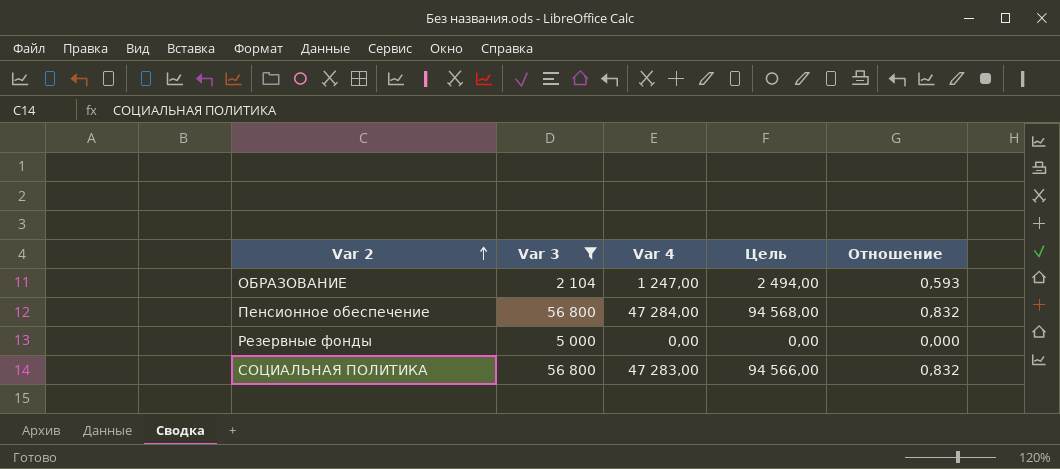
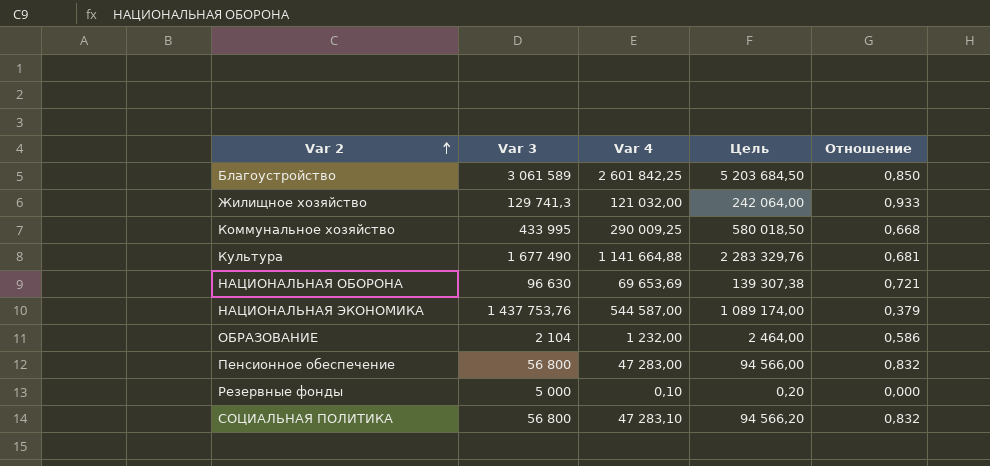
filter: Var 3 <= 56 800 -> none
ОБРАЗОВАНИЕ | Var 4: 1 247,00 -> 1 232,00
ОБРАЗОВАНИЕ | Цель: 2 494,00 -> 2 464,00
ОБРАЗОВАНИЕ | Отношение: 0,593 -> 0,586
Пенсионное обеспечение | Var 4: 47 284,00 -> 47 283,00
Пенсионное обеспечение | Цель: 94 568,00 -> 94 566,00
Резервные фонды | Var 4: 0,00 -> 0,10
Резервные фонды | Цель: 0,00 -> 0,20
СОЦИАЛЬНАЯ ПОЛИТИКА | Var 4: 47 283,00 -> 47 283,10
СОЦИАЛЬНАЯ ПОЛИТИКА | Цель: 94 566,00 -> 94 566,20

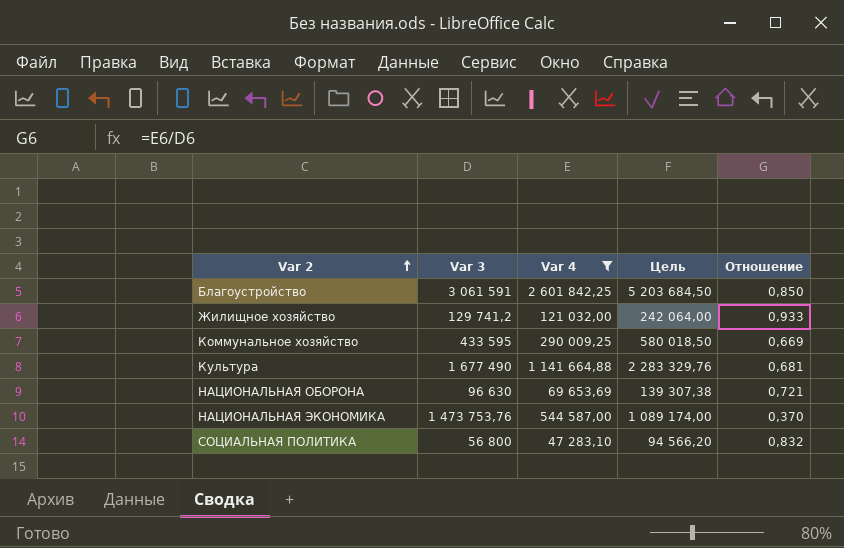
filter: none -> Var 4 >= 47 283,10
Благоустройство | Var 3: 3 061 589 -> 3 061 591
Жилищное хозяйство | Var 3: 129 741,3 -> 129 741,2
Коммунальное хозяйство | Var 3: 433 995 -> 433 595
Коммунальное хозяйство | Отношение: 0,668 -> 0,669
НАЦИОНАЛЬНАЯ ЭКОНОМИКА | Var 3: 1 437 753,76 -> 1 473 753,76
НАЦИОНАЛЬНАЯ ЭКОНОМИКА | Отношение: 0,379 -> 0,370

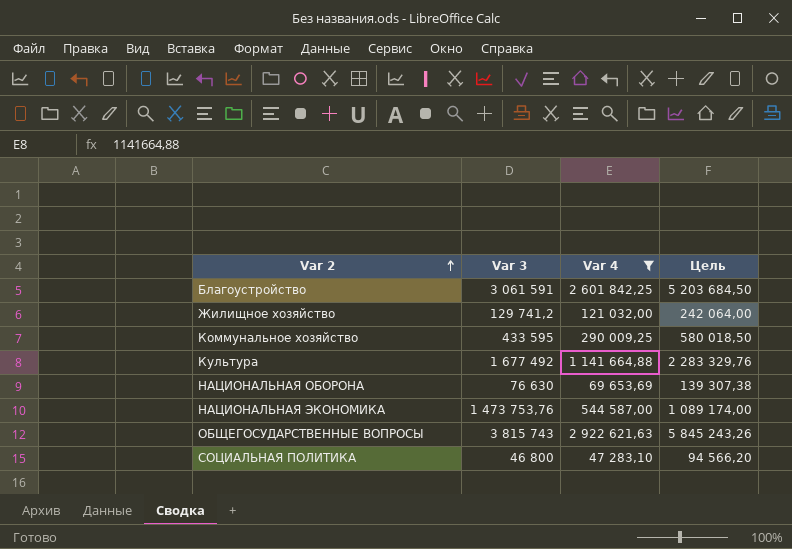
column Отношение | formula: [Var 4] / [Var 3] -> none
Культура | Var 3: 1 677 490 -> 1 677 492
НАЦИОНАЛЬНАЯ ОБОРОНА | Var 3: 96 630 -> 76 630
row ОБЩЕГОСУДАРСТВЕННЫЕ ВОПРОСЫ: none -> 3 815 743 | 2 922 621,63 | 5 845 243,26
СОЦИАЛЬНАЯ ПОЛИТИКА | Var 3: 56 800 -> 46 800

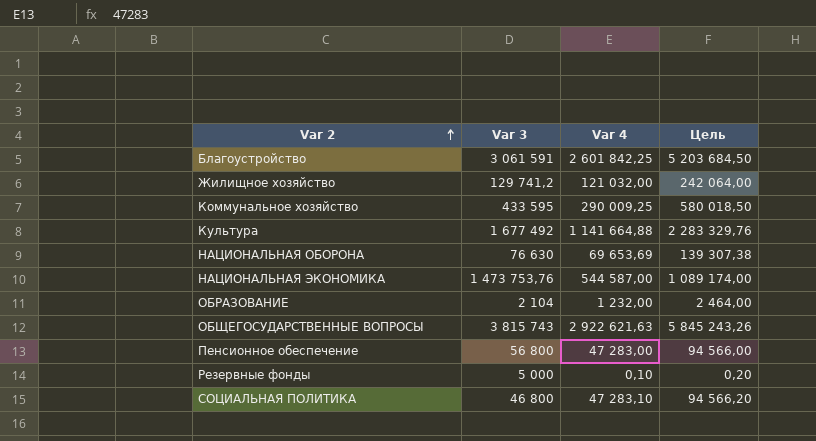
filter: Var 4 >= 47 283,10 -> none

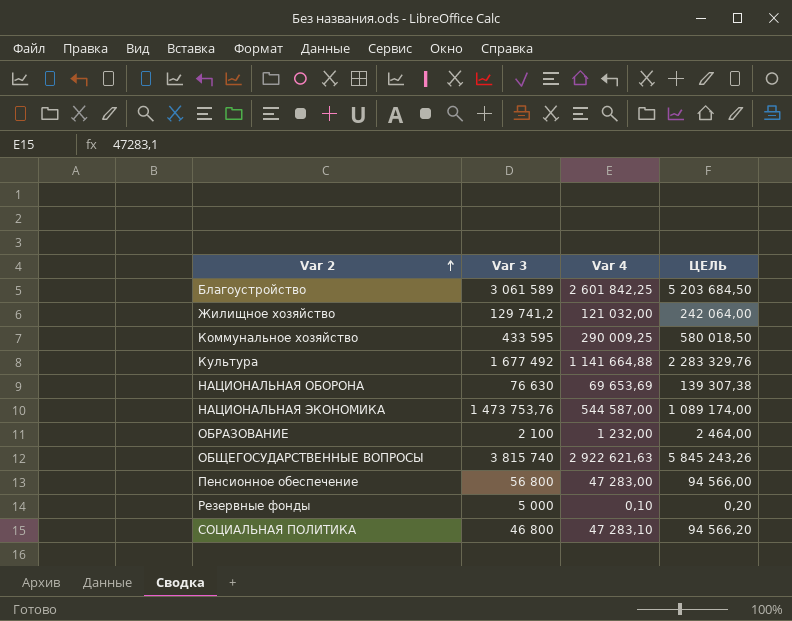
column name: Цель -> ЦЕЛЬ
Благоустройство | Var 3: 3 061 591 -> 3 061 589
ОБРАЗОВАНИЕ | Var 3: 2 104 -> 2 100
ОБЩЕГОСУДАРСТВЕННЫЕ ВОПРОСЫ | Var 3: 3 815 743 -> 3 815 740

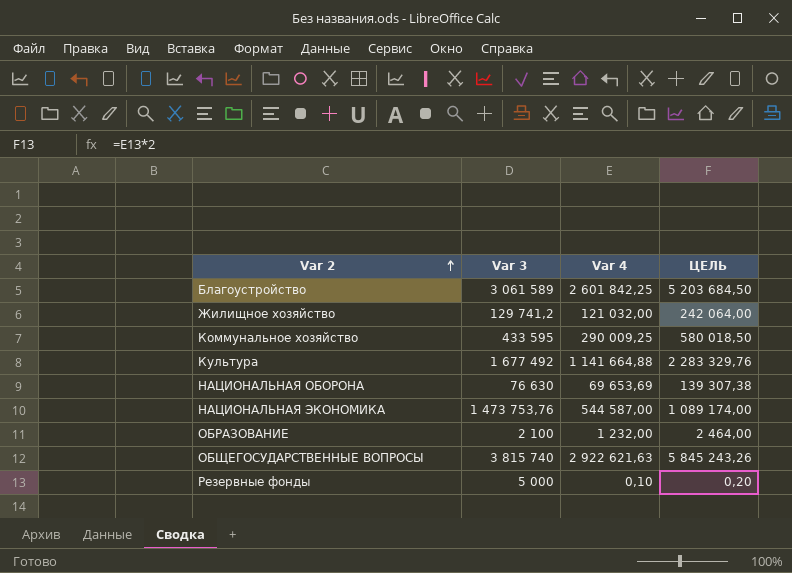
row Пенсионное обеспечение: 56 800 | 47 283,00 | 94 566,00 -> none
row СОЦИАЛЬНАЯ ПОЛИТИКА: 46 800 | 47 283,10 | 94 566,20 -> none

